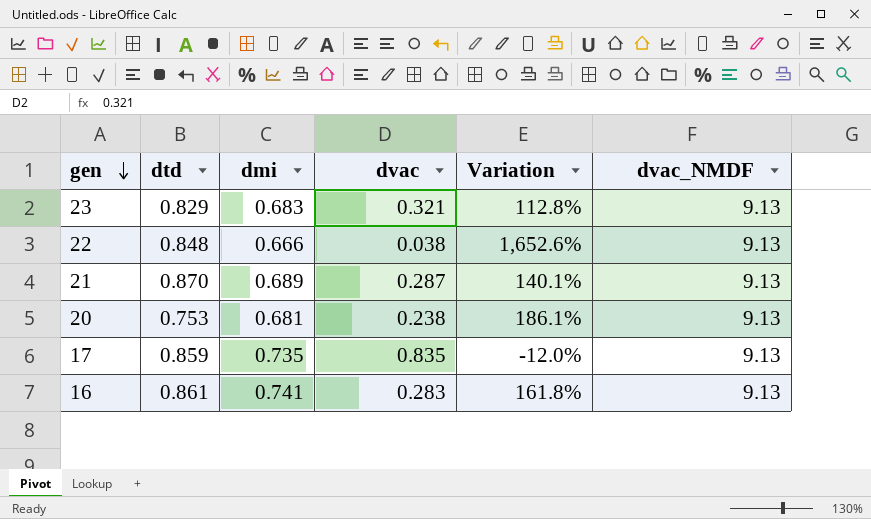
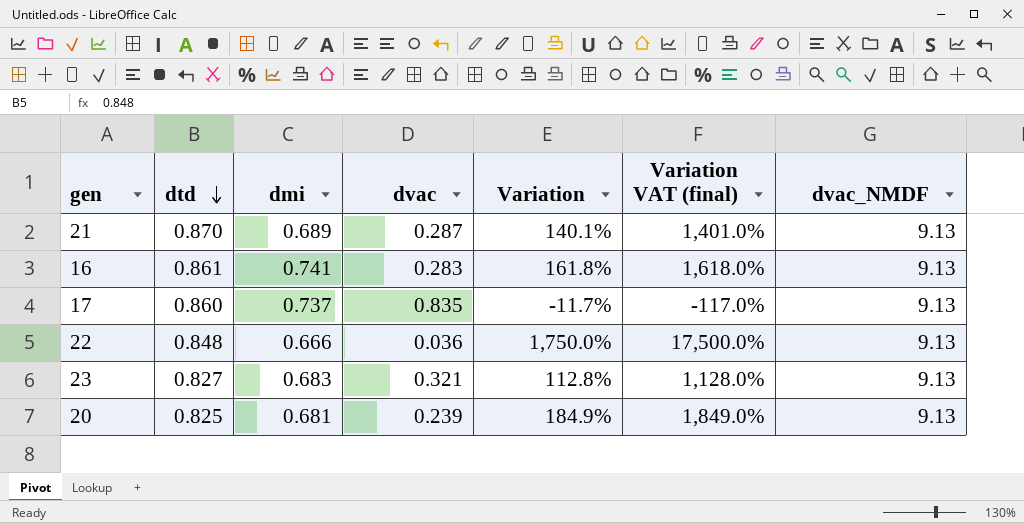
row order: gen descending -> dtd descending
column Variation VAT (final) | formula: none -> [Variation] * 10
17 | dtd: 0.859 -> 0.860
17 | dmi: 0.735 -> 0.737
17 | Variation: -12.0% -> -11.7%
22 | dvac: 0.038 -> 0.036
22 | Variation: 1,652.6% -> 1,750.0%
23 | dtd: 0.829 -> 0.827
20 | dtd: 0.753 -> 0.825
20 | dvac: 0.238 -> 0.239
20 | Variation: 186.1% -> 184.9%

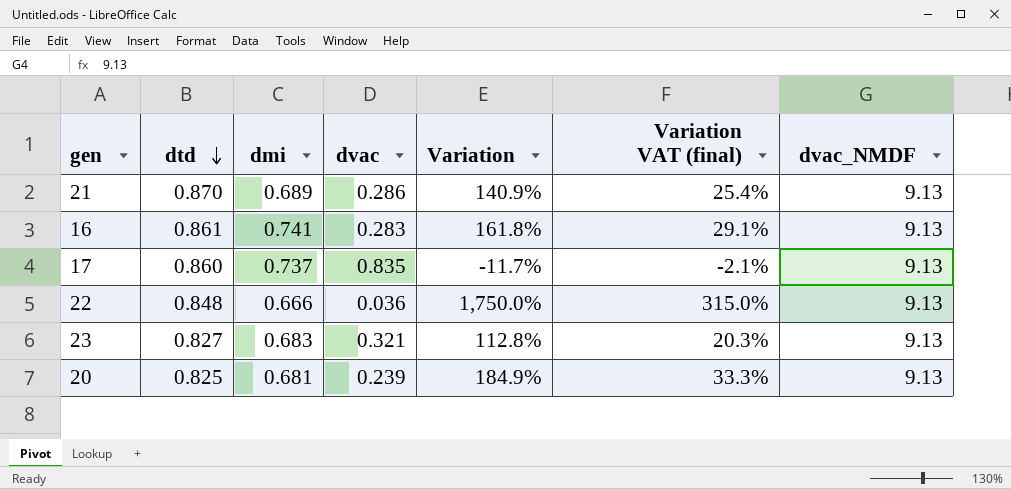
column Variation VAT (final) | formula: [Variation] * 10 -> [Variation] * 0.18
21 | dvac: 0.287 -> 0.286
21 | Variation: 140.1% -> 140.9%

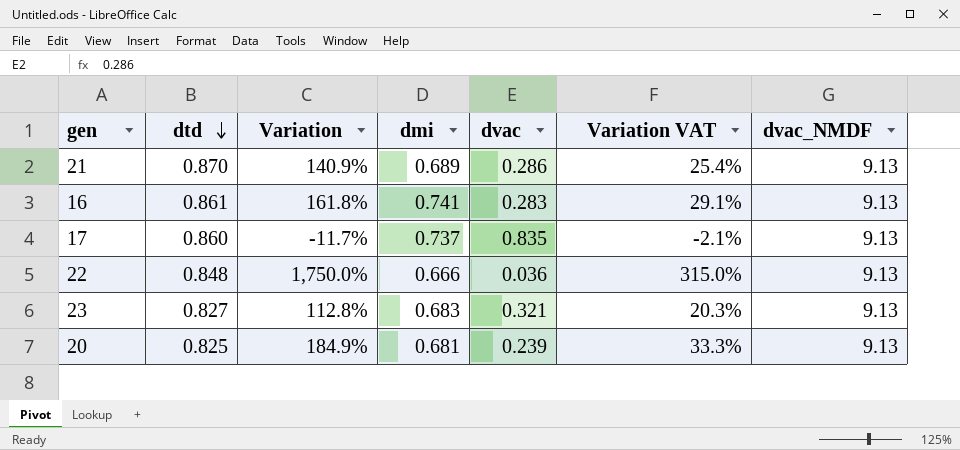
column Variation | position: 5 -> 3
column name: Variation VAT (final) -> Variation VAT

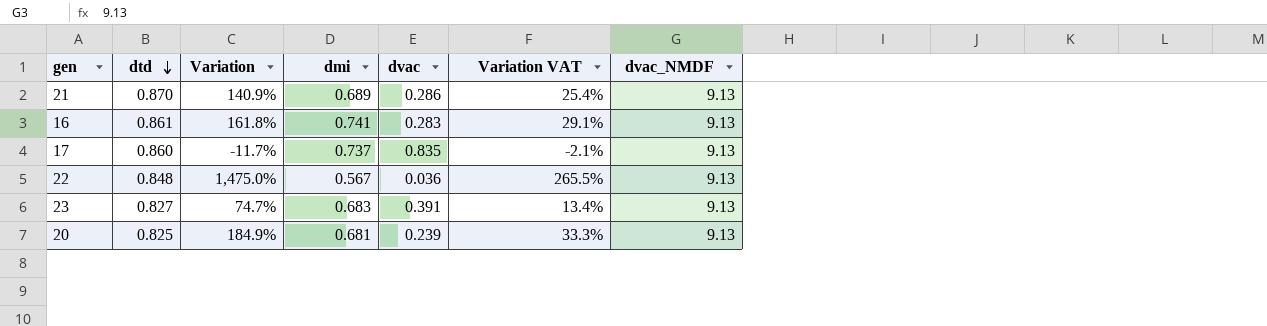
22 | Variation: 1,750.0% -> 1,475.0%
22 | dmi: 0.666 -> 0.567
22 | Variation VAT: 315.0% -> 265.5%
23 | Variation: 112.8% -> 74.7%
23 | dvac: 0.321 -> 0.391
23 | Variation VAT: 20.3% -> 13.4%

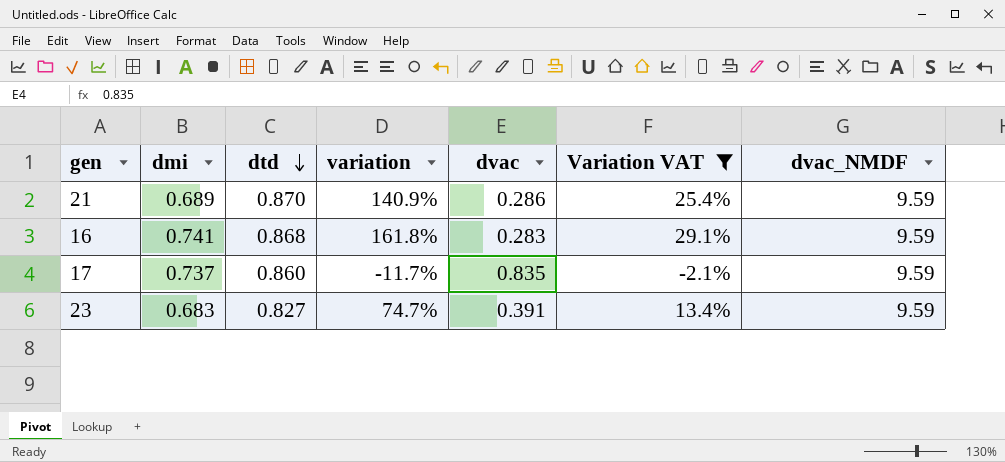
filter: none -> Variation VAT <= 29.1%
column dmi | position: 4 -> 2
column name: Variation -> variation
21 | dvac_NMDF: 9.13 -> 9.59
16 | dtd: 0.861 -> 0.868
16 | dvac_NMDF: 9.13 -> 9.59
17 | dvac_NMDF: 9.13 -> 9.59
23 | dvac_NMDF: 9.13 -> 9.59

